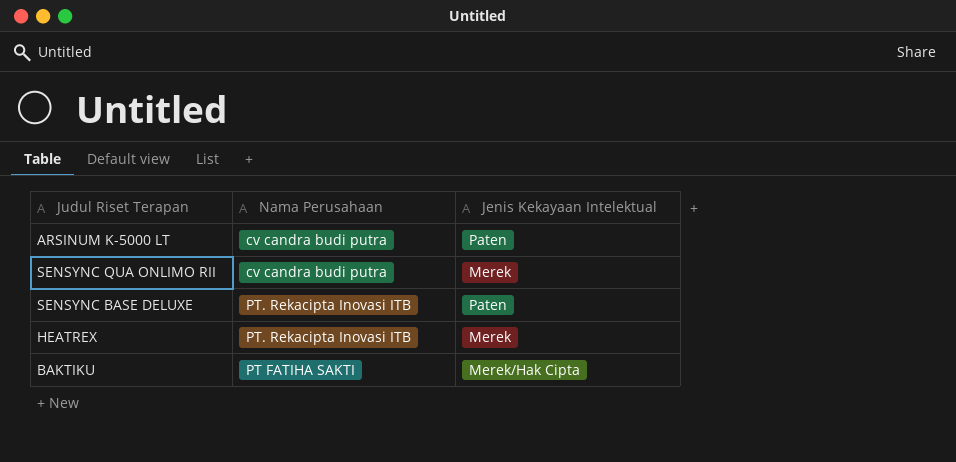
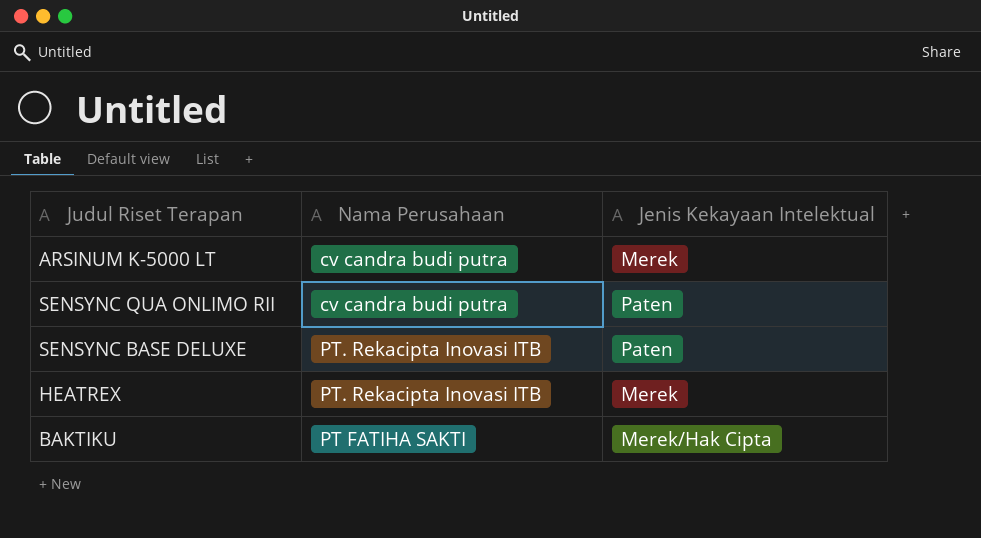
ARSINUM K-5000 LT | Jenis Kekayaan Intelektual: Paten -> Merek
SENSYNC QUA ONLIMO RII | Jenis Kekayaan Intelektual: Merek -> Paten

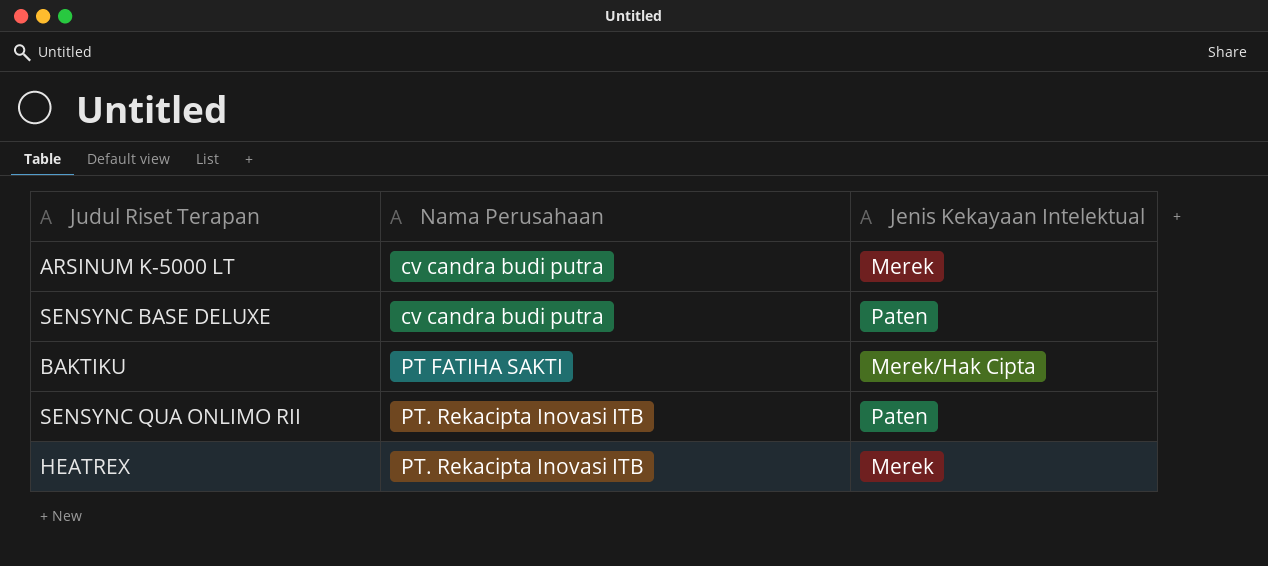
row order: none -> Nama Perusahaan ascending
SENSYNC BASE DELUXE | Nama Perusahaan: PT. Rekacipta Inovasi ITB -> cv candra budi putra
SENSYNC QUA ONLIMO RII | Nama Perusahaan: cv candra budi putra -> PT. Rekacipta Inovasi ITB

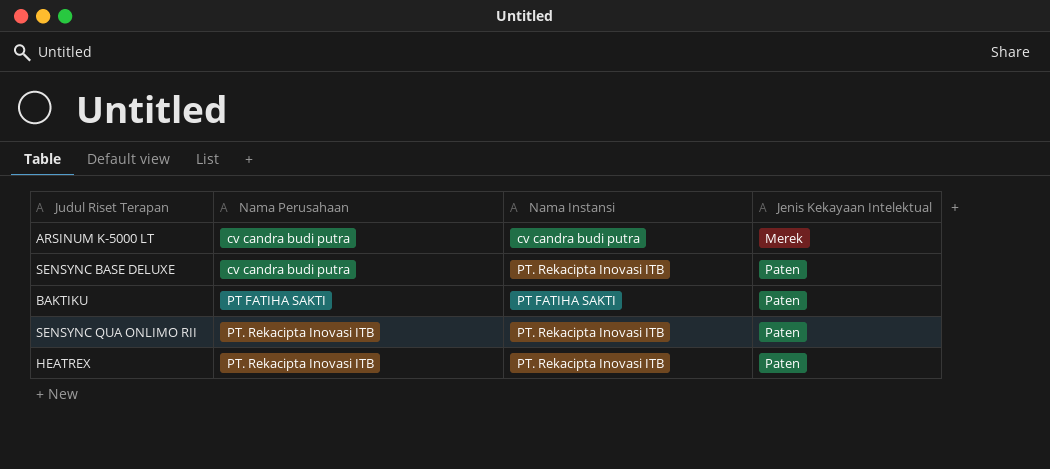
column Nama Instansi | position: none -> 3
BAKTIKU | Jenis Kekayaan Intelektual: Merek/Hak Cipta -> Paten
HEATREX | Jenis Kekayaan Intelektual: Merek -> Paten

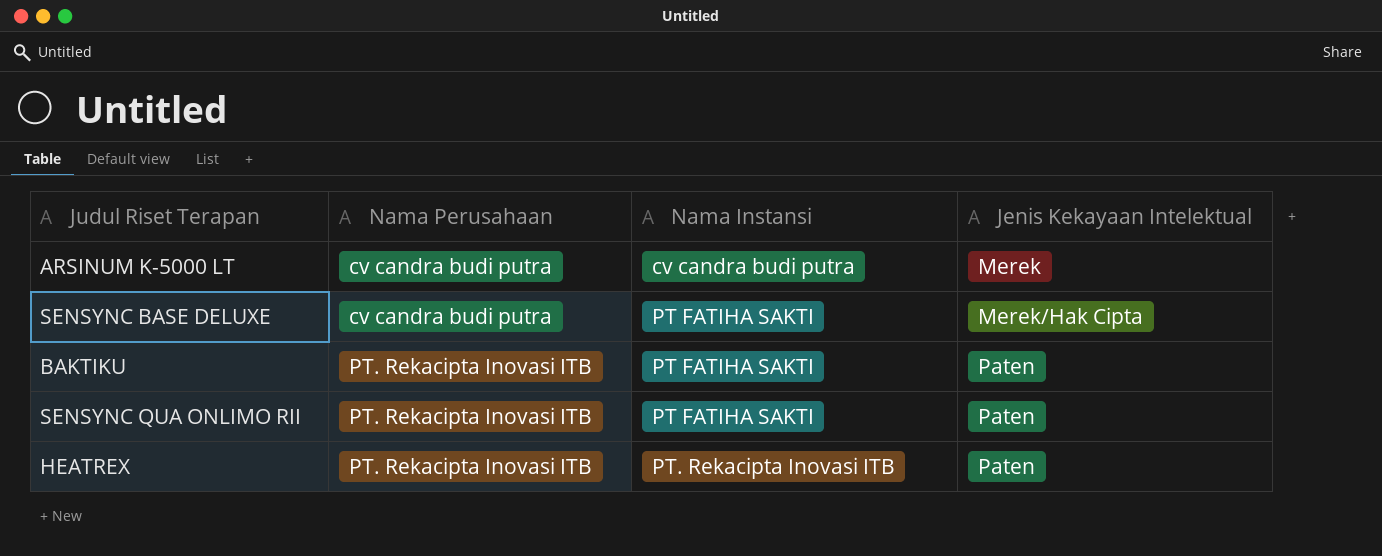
SENSYNC BASE DELUXE | Nama Instansi: PT. Rekacipta Inovasi ITB -> PT FATIHA SAKTI
SENSYNC BASE DELUXE | Jenis Kekayaan Intelektual: Paten -> Merek/Hak Cipta
BAKTIKU | Nama Perusahaan: PT FATIHA SAKTI -> PT. Rekacipta Inovasi ITB
SENSYNC QUA ONLIMO RII | Nama Instansi: PT. Rekacipta Inovasi ITB -> PT FATIHA SAKTI

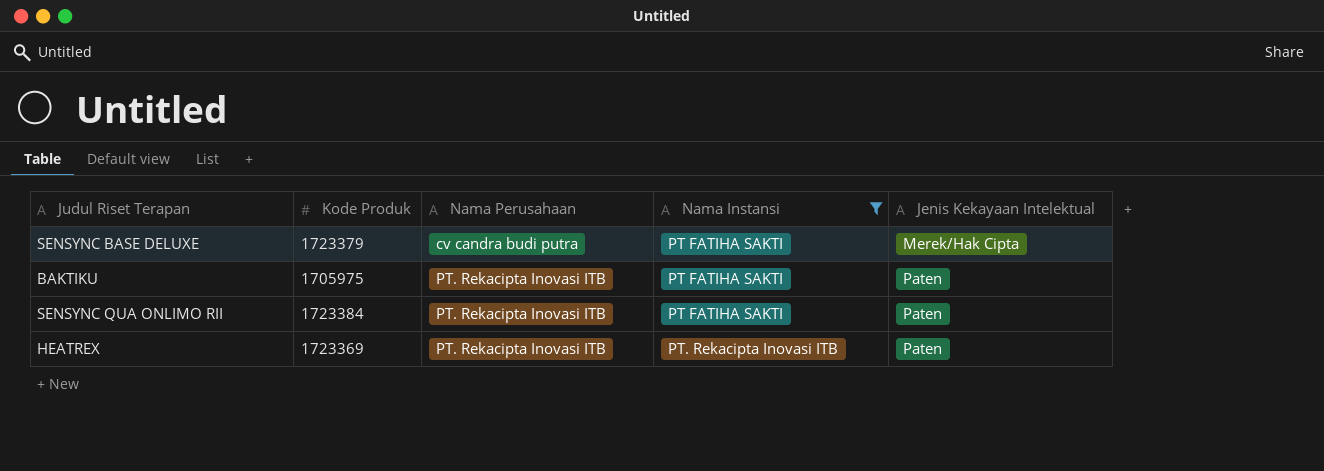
filter: none -> Nama Instansi != cv candra budi putra
column Kode Produk | position: none -> 2

